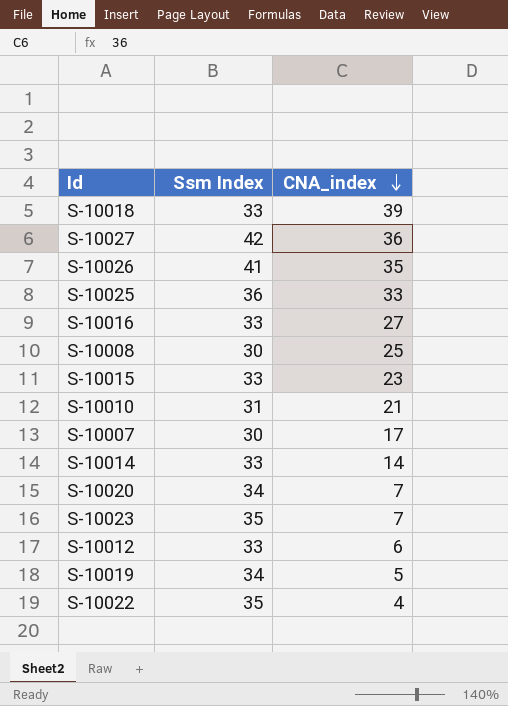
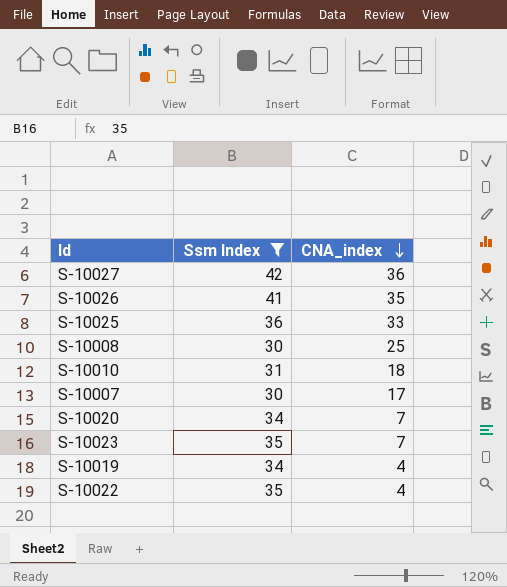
filter: none -> Ssm Index != 33
S-10010 | CNA_index: 21 -> 18
S-10019 | CNA_index: 5 -> 4

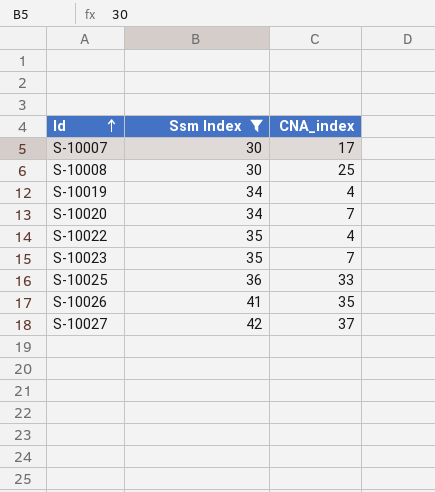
row order: CNA_index descending -> Id ascending
row S-10010: 31 | 18 -> none
S-10027 | CNA_index: 36 -> 37

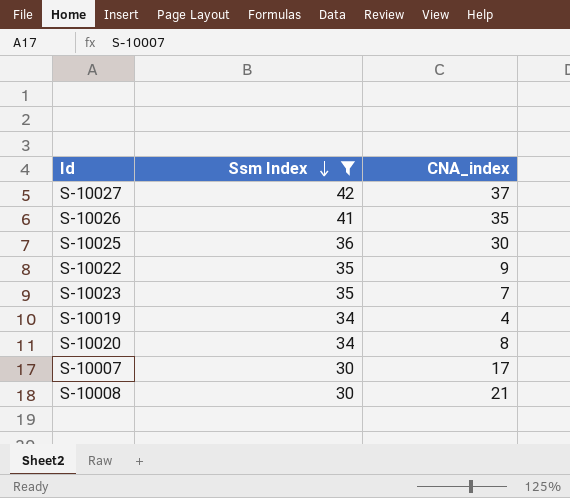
row order: Id ascending -> Ssm Index descending
S-10025 | CNA_index: 33 -> 30
S-10022 | CNA_index: 4 -> 9
S-10020 | CNA_index: 7 -> 8
S-10008 | CNA_index: 25 -> 21

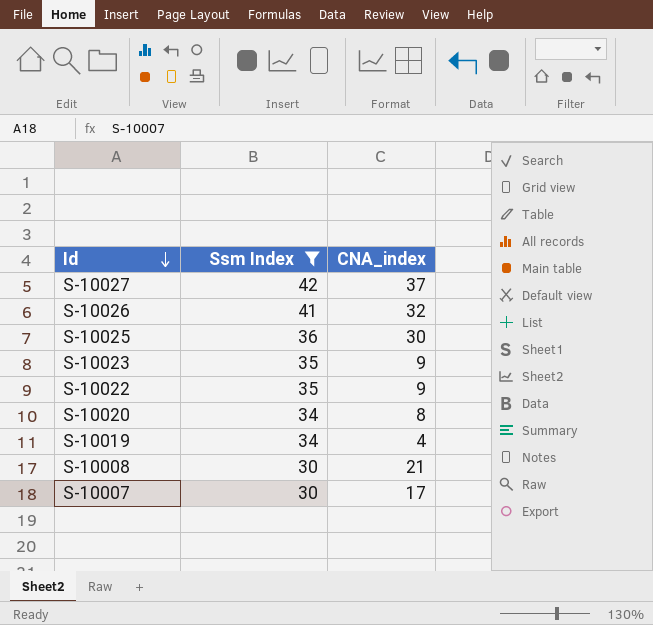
row order: Ssm Index descending -> Id descending
S-10026 | CNA_index: 35 -> 32
S-10023 | CNA_index: 7 -> 9

